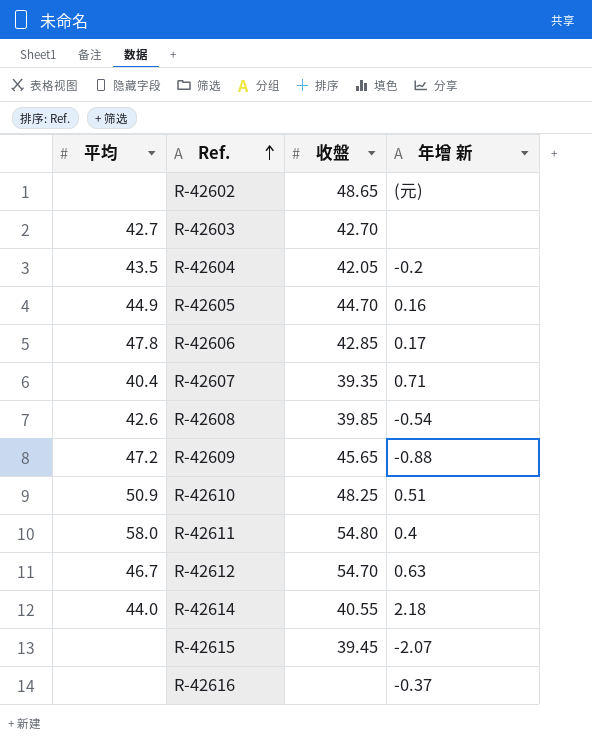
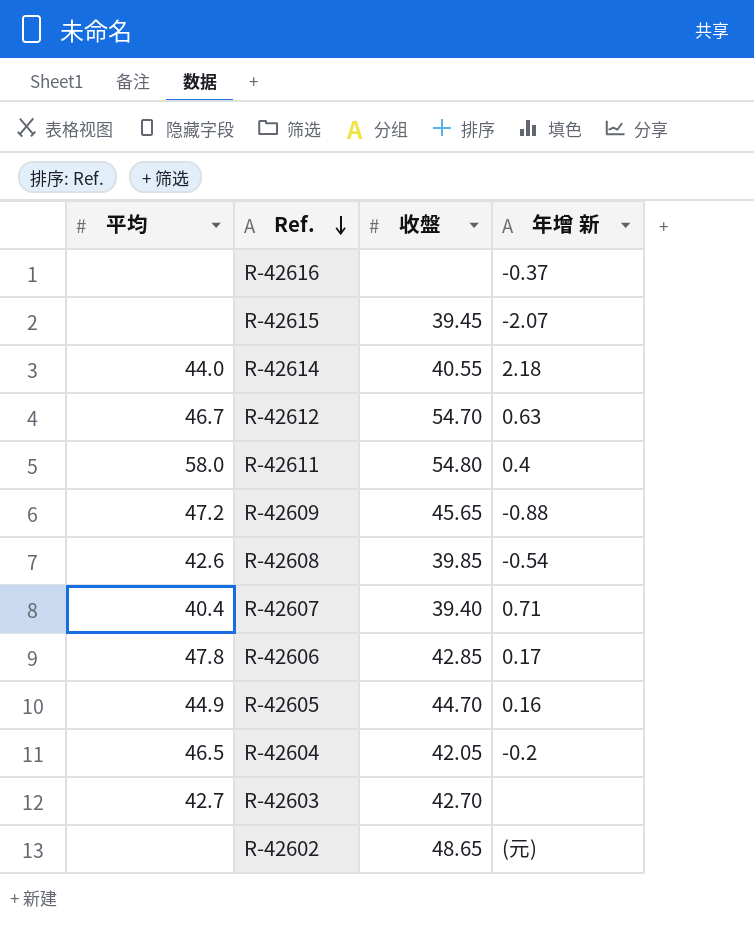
row order: Ref. ascending -> Ref. descending
row R-42610: 50.9 | 48.25 | 0.51 -> none
R-42607 | 收盤: 39.35 -> 39.40
R-42604 | 平均: 43.5 -> 46.5

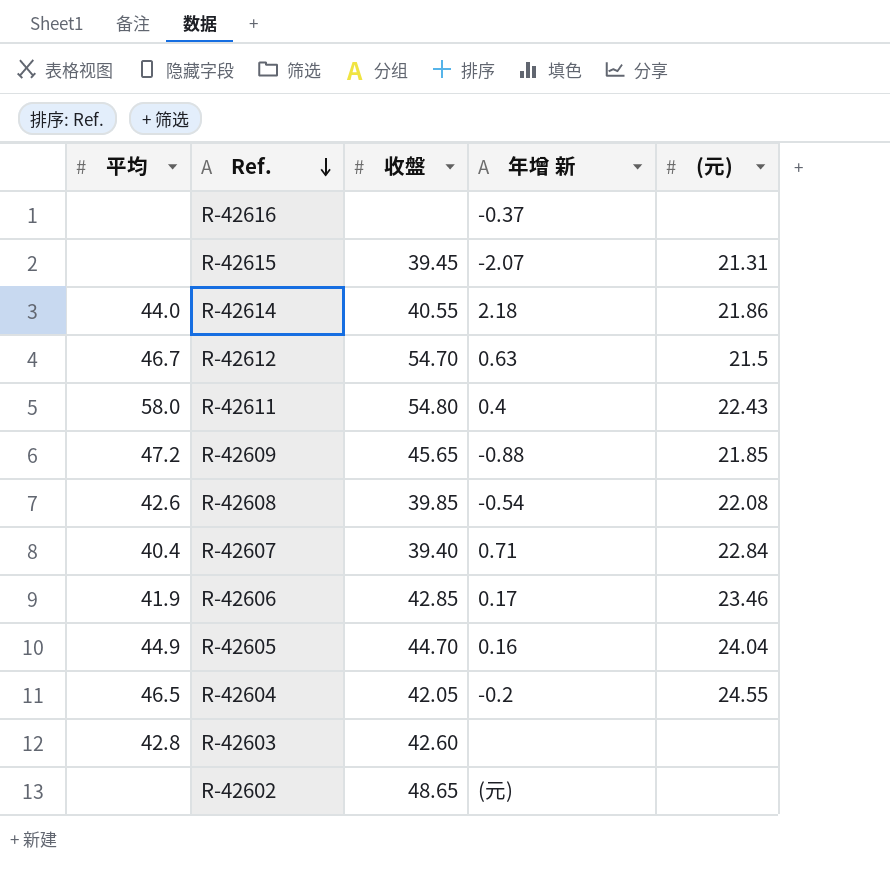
column (元) | position: none -> 5
R-42606 | 平均: 47.8 -> 41.9
R-42603 | 平均: 42.7 -> 42.8
R-42603 | 收盤: 42.70 -> 42.60

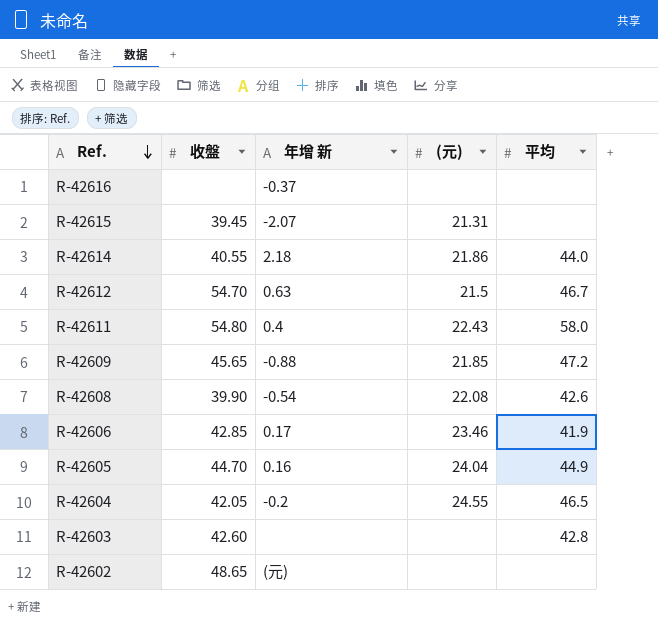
column 平均 | position: 1 -> 5
row R-42607: 40.4 | 39.40 | 0.71 | 22.84 -> none
R-42608 | 收盤: 39.85 -> 39.90

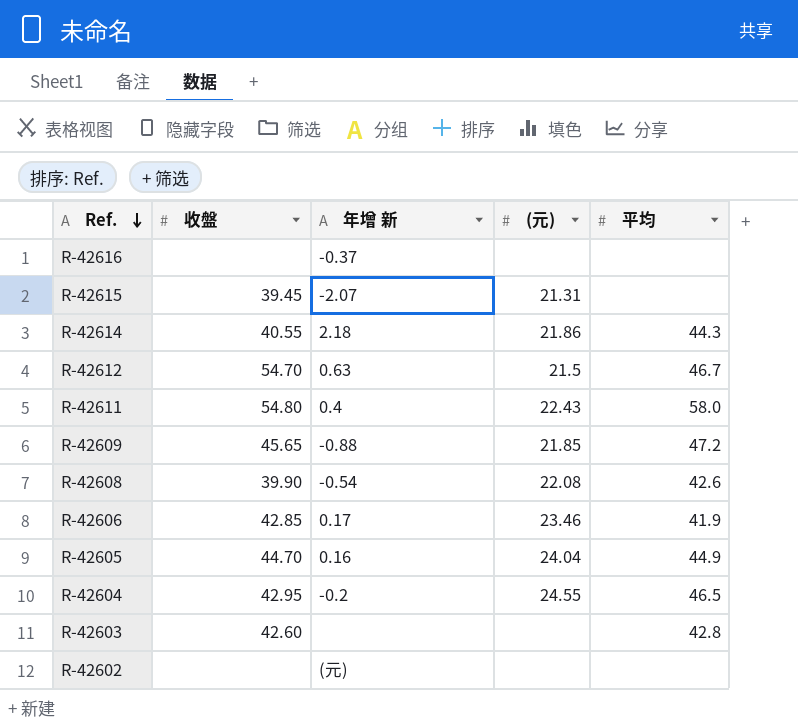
R-42614 | 平均: 44.0 -> 44.3
R-42604 | 收盤: 42.05 -> 42.95
R-42602 | 收盤: 48.65 -> none

